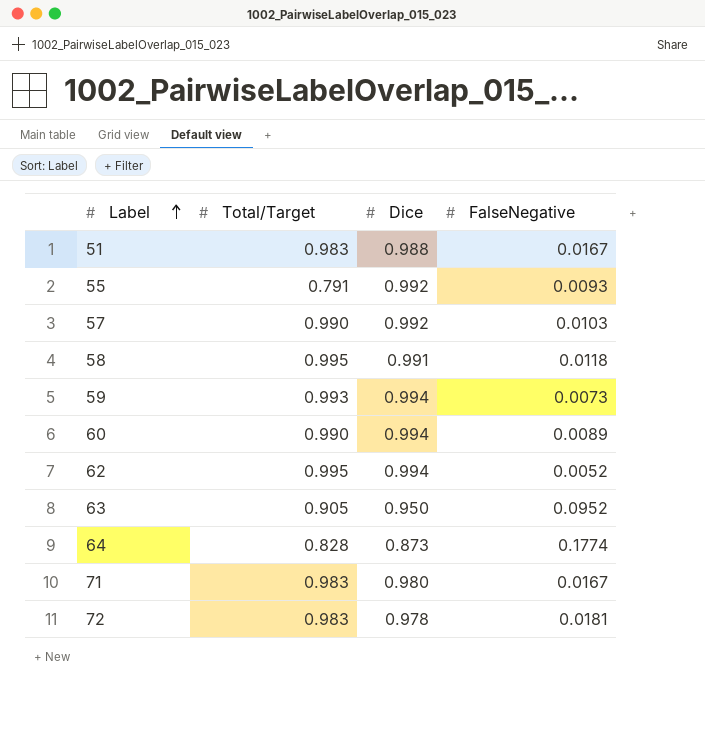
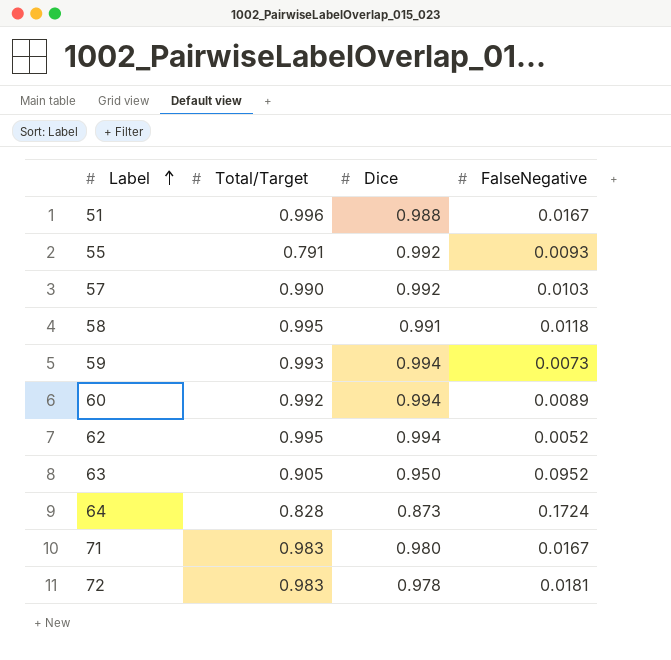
51 | Total/Target: 0.983 -> 0.996
60 | Total/Target: 0.990 -> 0.992
64 | FalseNegative: 0.1774 -> 0.1724

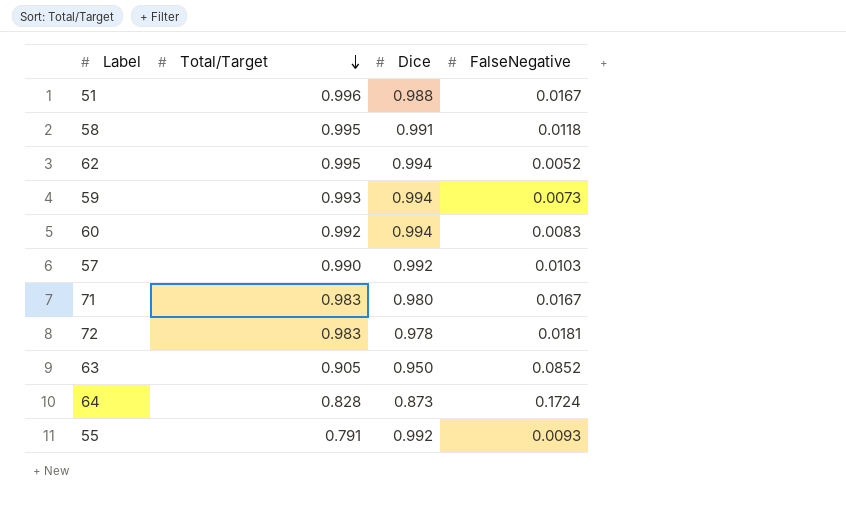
row order: Label ascending -> Total/Target descending
60 | FalseNegative: 0.0089 -> 0.0083
63 | FalseNegative: 0.0952 -> 0.0852

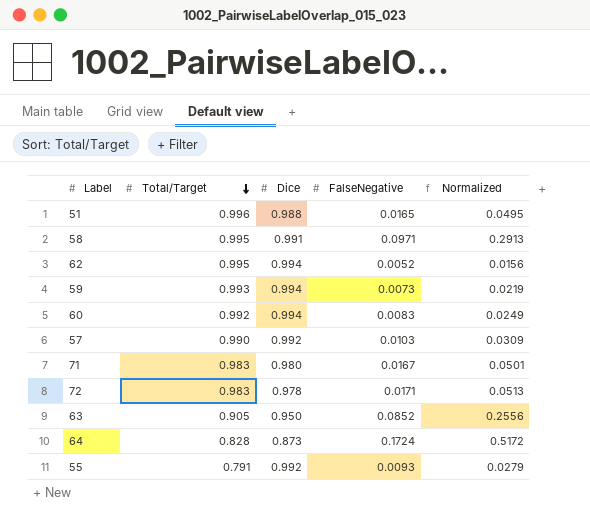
column Normalized | formula: none -> [FalseNegative] * 3
51 | FalseNegative: 0.0167 -> 0.0165
58 | FalseNegative: 0.0118 -> 0.0971
72 | FalseNegative: 0.0181 -> 0.0171

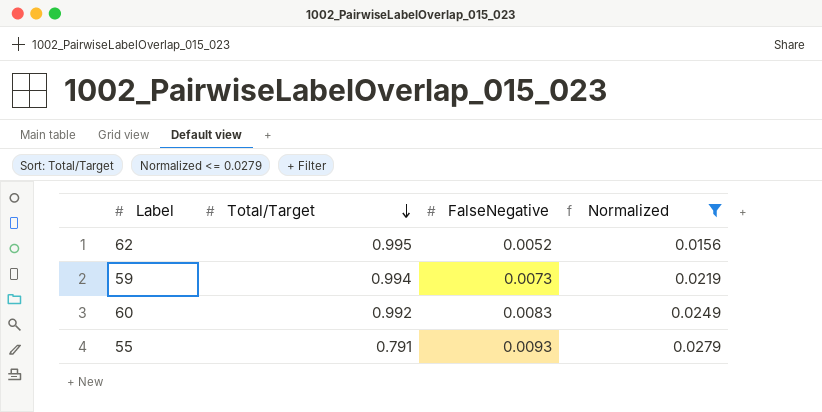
filter: none -> Normalized <= 0.0279
column Dice | position: 3 -> none
59 | Total/Target: 0.993 -> 0.994

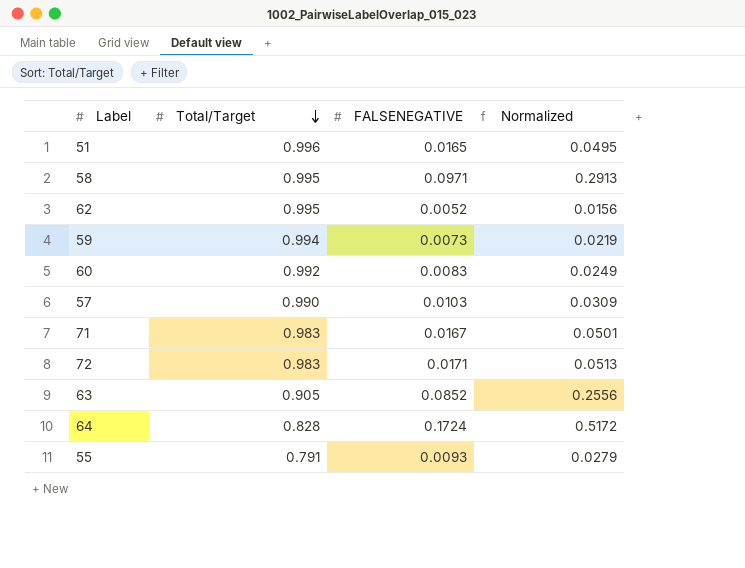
filter: Normalized <= 0.0279 -> none
column name: FalseNegative -> FALSENEGATIVE

